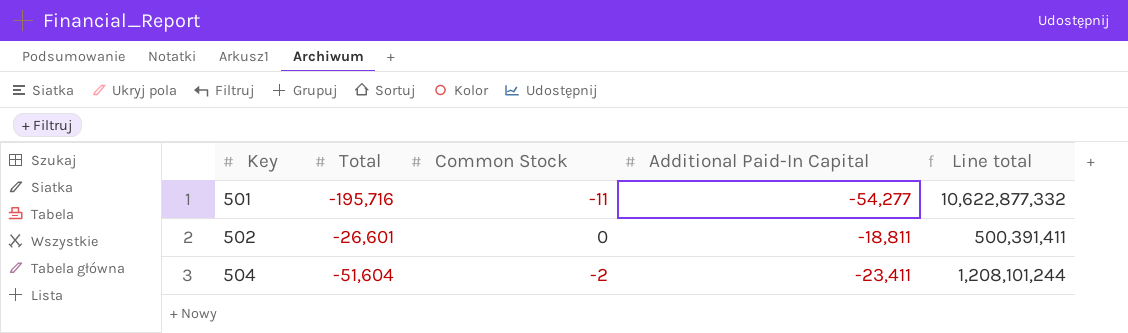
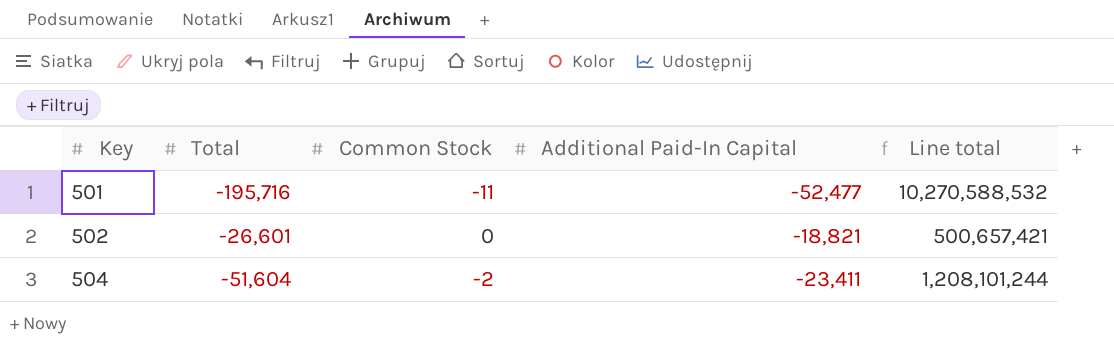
501 | Additional Paid-In Capital: -54,277 -> -52,477
501 | Line total: 10,622,877,332 -> 10,270,588,532
502 | Additional Paid-In Capital: -18,811 -> -18,821
502 | Line total: 500,391,411 -> 500,657,421

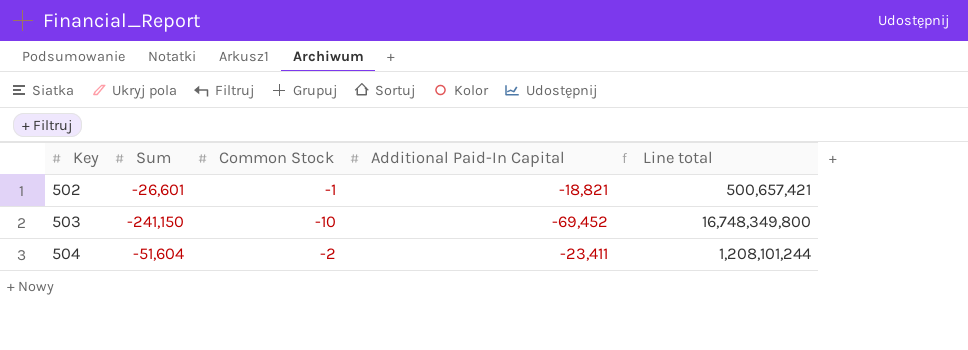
column name: Total -> Sum
row 501: -195,716 | -11 | -52,477 | 10,270,588,532 -> none
502 | Common Stock: 0 -> -1
row 503: none -> -241,150 | -10 | -69,452 | 16,748,349,800

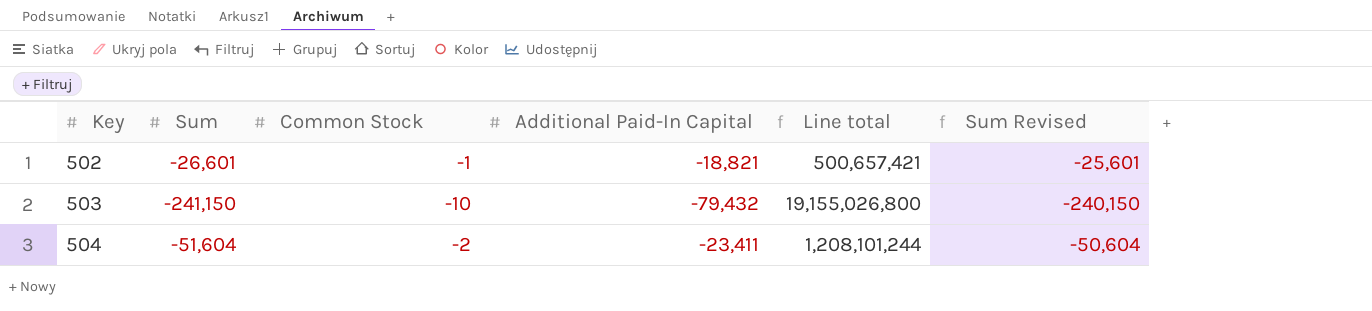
column Sum Revised | formula: none -> [Sum] + 1000
503 | Additional Paid-In Capital: -69,452 -> -79,432
503 | Line total: 16,748,349,800 -> 19,155,026,800

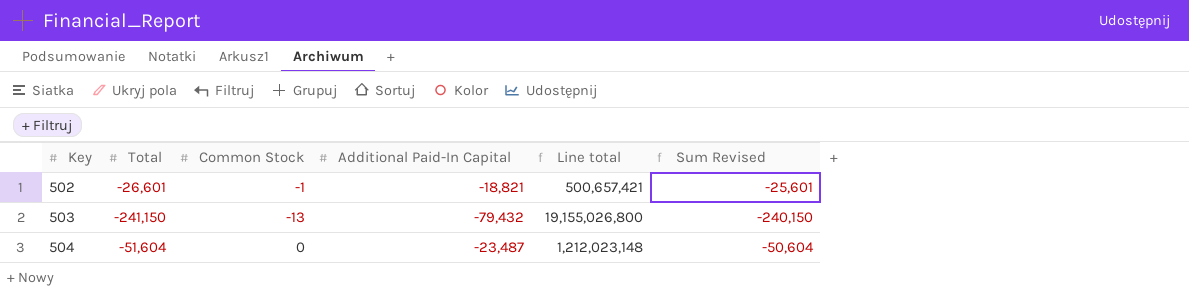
column name: Sum -> Total
503 | Common Stock: -10 -> -13
504 | Common Stock: -2 -> 0
504 | Additional Paid-In Capital: -23,411 -> -23,487
504 | Line total: 1,208,101,244 -> 1,212,023,148

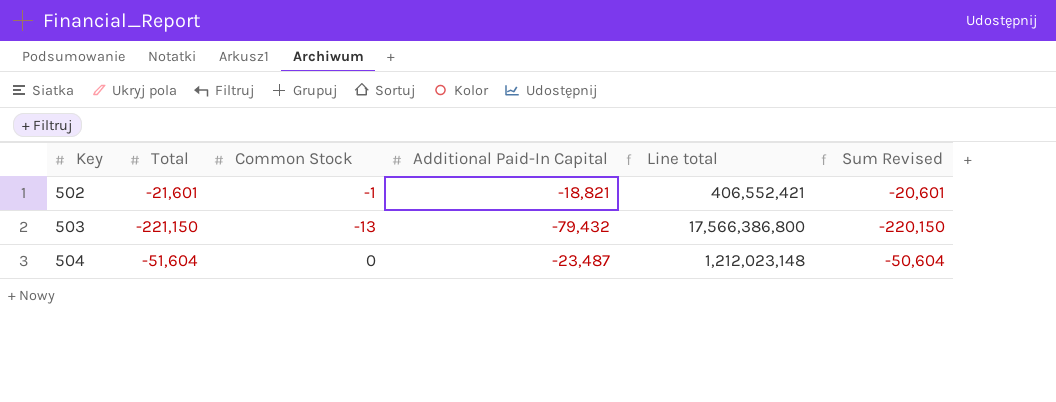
502 | Total: -26,601 -> -21,601
502 | Line total: 500,657,421 -> 406,552,421
502 | Sum Revised: -25,601 -> -20,601
503 | Total: -241,150 -> -221,150
503 | Line total: 19,155,026,800 -> 17,566,386,800
503 | Sum Revised: -240,150 -> -220,150

